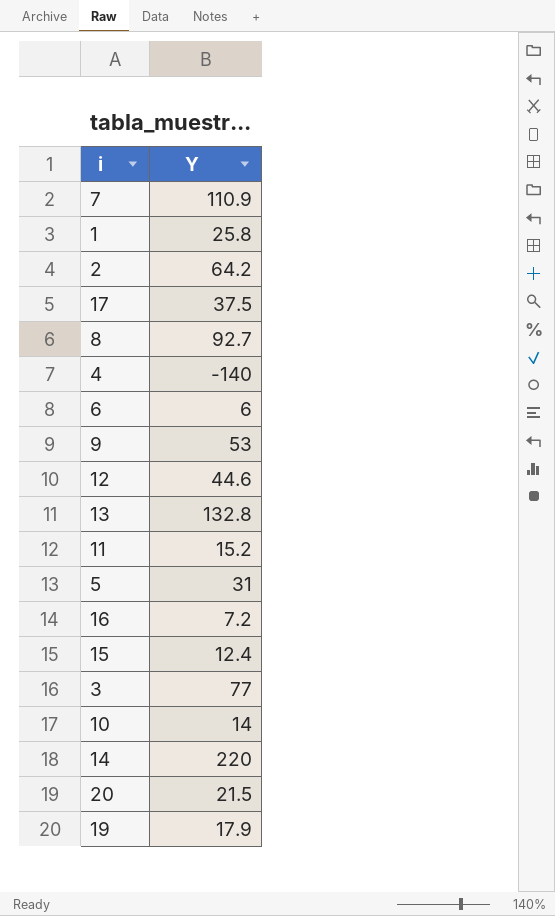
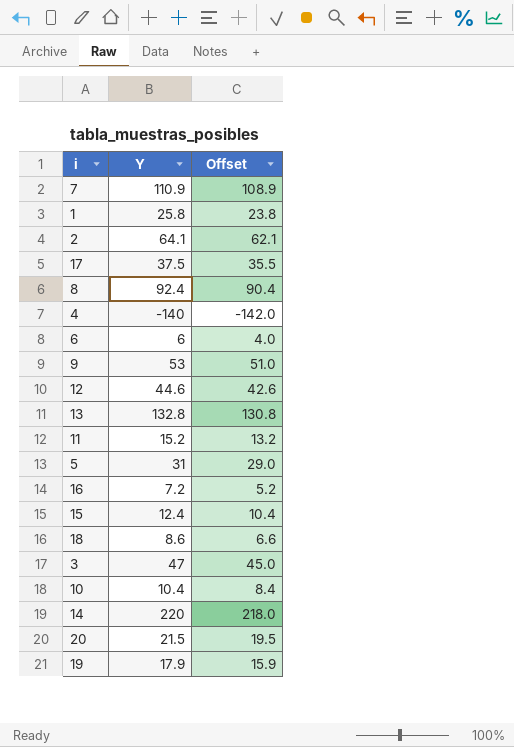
column Offset | formula: none -> [Y] - 2
2 | Y: 64.2 -> 64.1
8 | Y: 92.7 -> 92.4
row 18: none -> 8.6 | 6.6
3 | Y: 77 -> 47
10 | Y: 14 -> 10.4

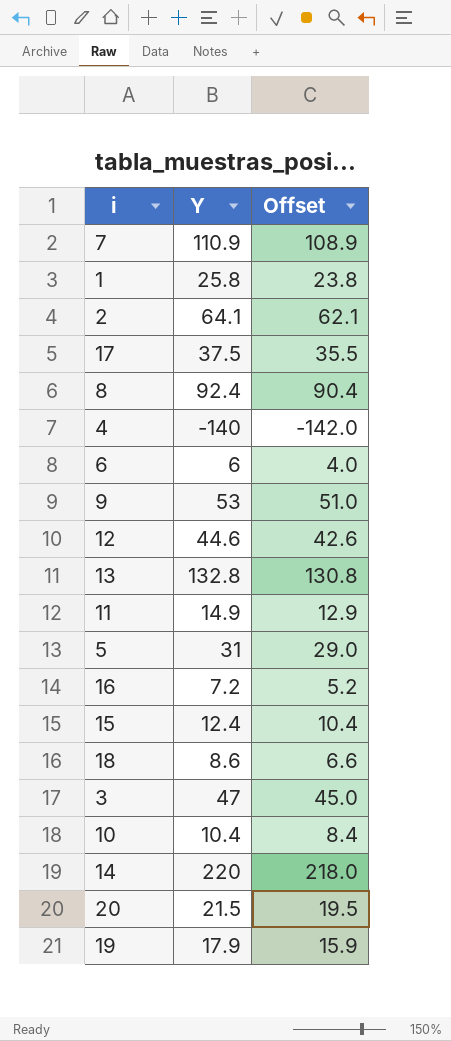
11 | Y: 15.2 -> 14.9
11 | Offset: 13.2 -> 12.9

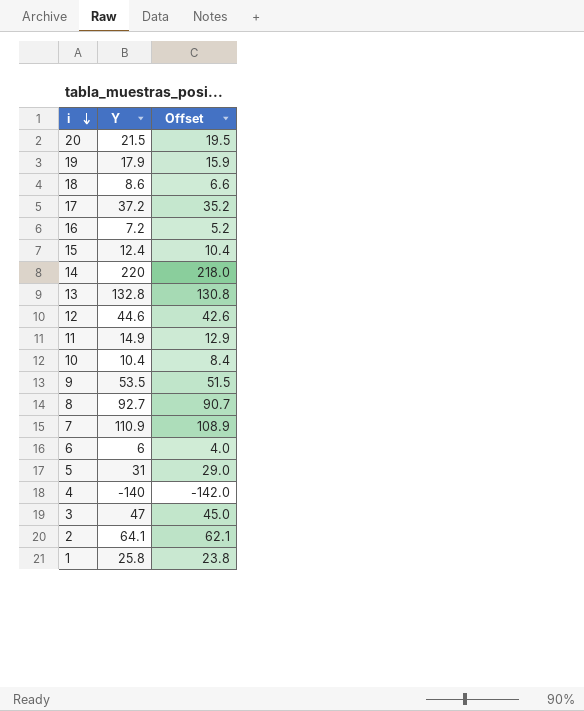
row order: none -> i descending
17 | Y: 37.5 -> 37.2
17 | Offset: 35.5 -> 35.2
9 | Y: 53 -> 53.5
9 | Offset: 51.0 -> 51.5
8 | Y: 92.4 -> 92.7
8 | Offset: 90.4 -> 90.7

